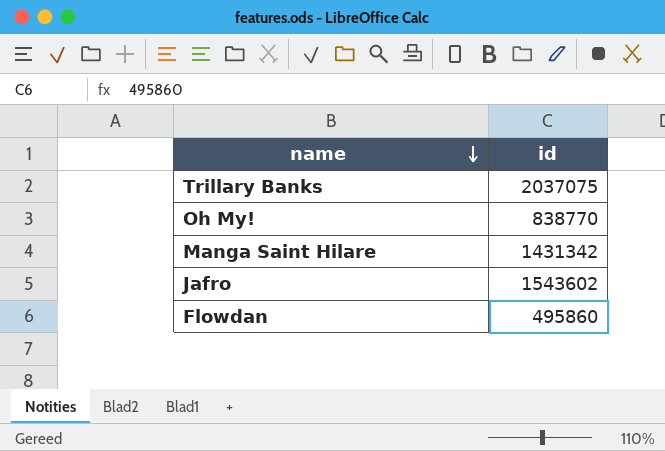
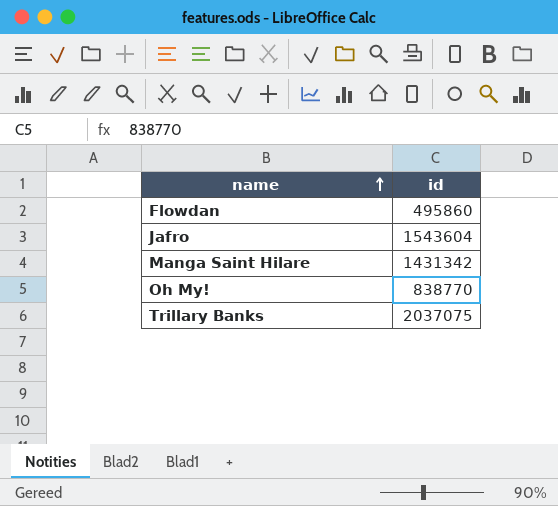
row order: name descending -> name ascending
Jafro | id: 1543602 -> 1543604

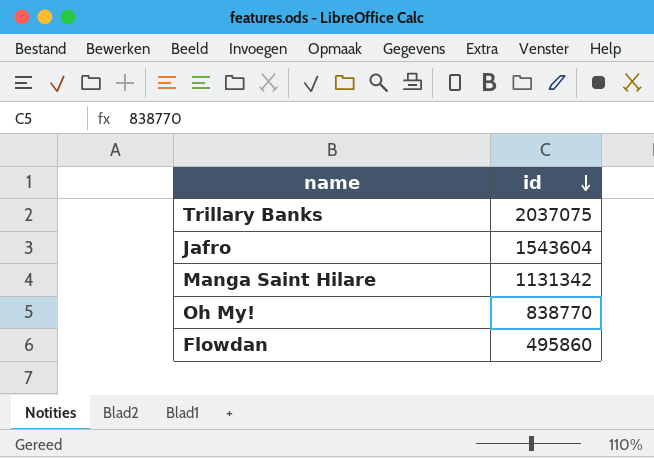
row order: name ascending -> id descending
Manga Saint Hilare | id: 1431342 -> 1131342

